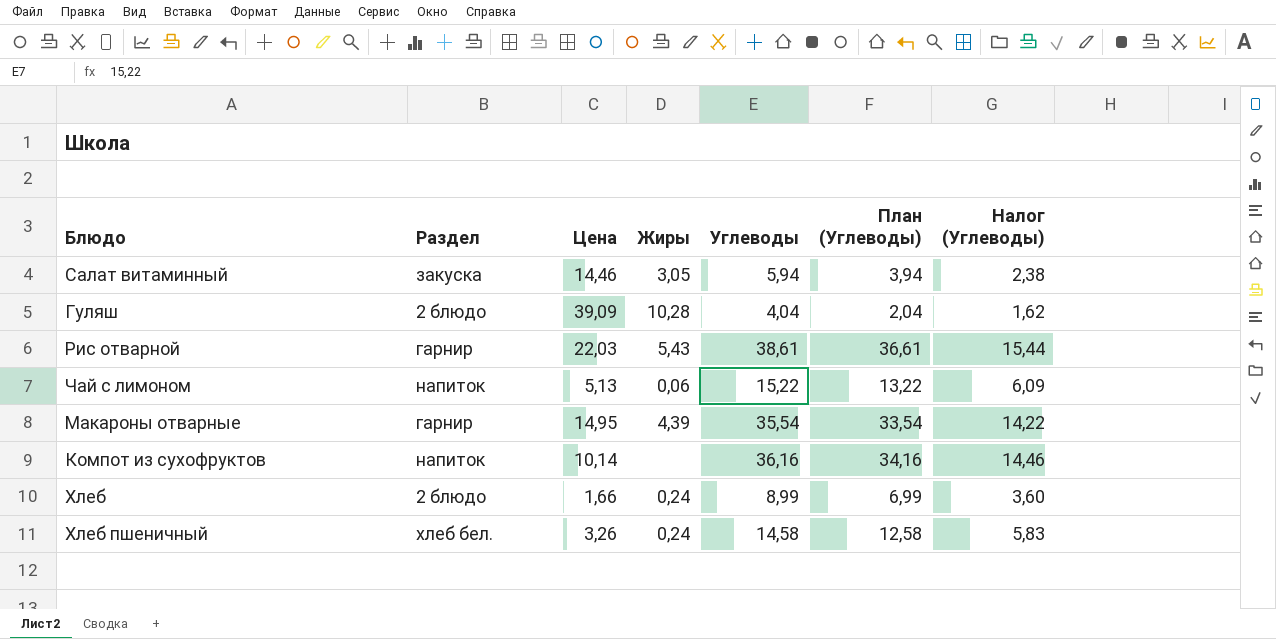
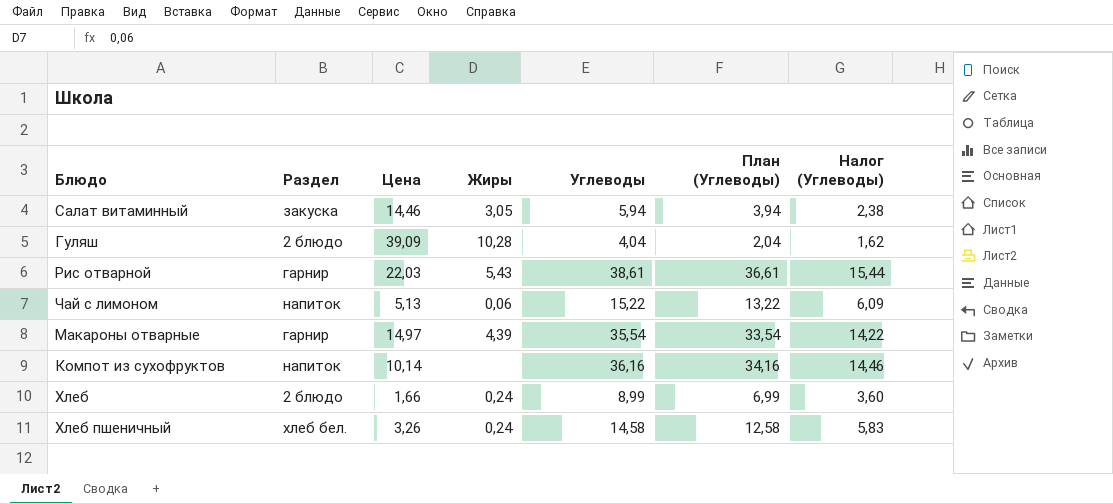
Макароны отварные | Цена: 14,95 -> 14,97

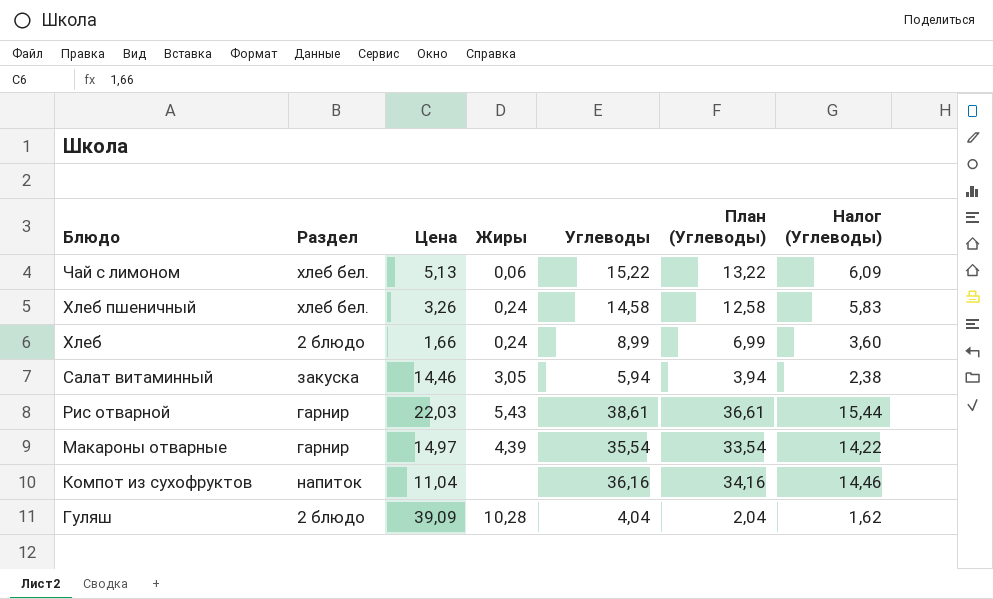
row order: none -> Блюдо descending
Чай с лимоном | Раздел: напиток -> хлеб бел.
Компот из сухофруктов | Цена: 10,14 -> 11,04

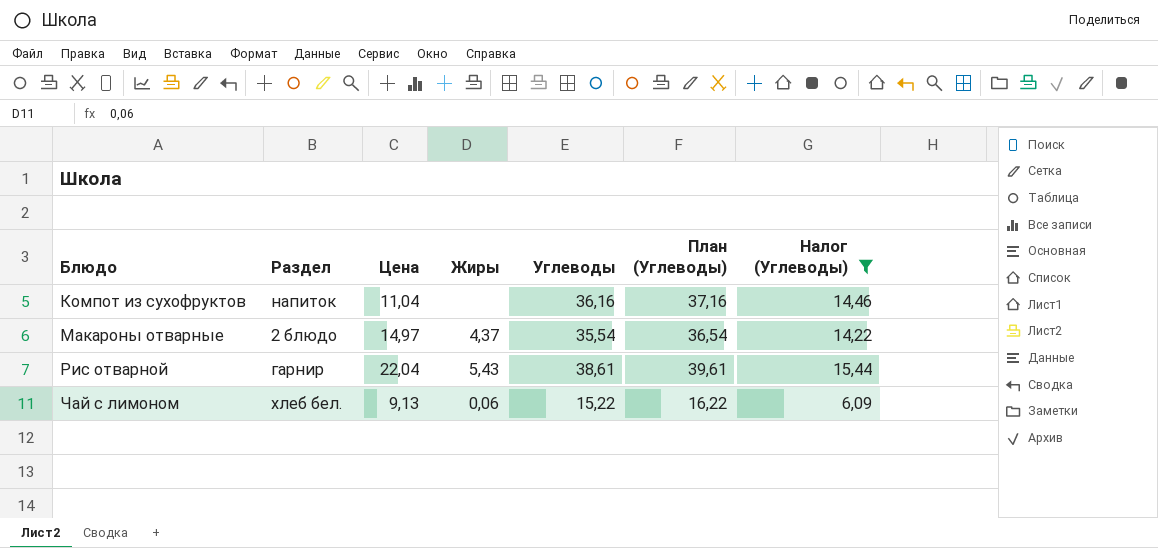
filter: none -> Налог (Углеводы) >= 6,09
row order: Блюдо descending -> Блюдо ascending
column План (Углеводы) | formula: [Углеводы] - 2 -> [Углеводы] + 1
Макароны отварные | Раздел: гарнир -> 2 блюдо
Макароны отварные | Жиры: 4,39 -> 4,37
Рис отварной | Цена: 22,03 -> 22,04
Чай с лимоном | Цена: 5,13 -> 9,13

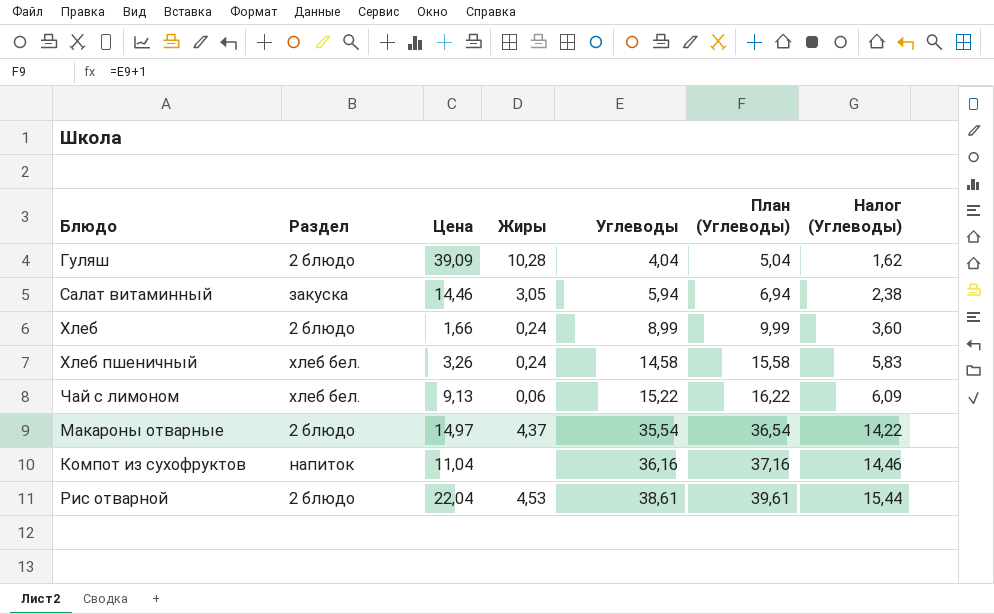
filter: Налог (Углеводы) >= 6,09 -> none
row order: Блюдо ascending -> Углеводы ascending
Рис отварной | Раздел: гарнир -> 2 блюдо
Рис отварной | Жиры: 5,43 -> 4,53

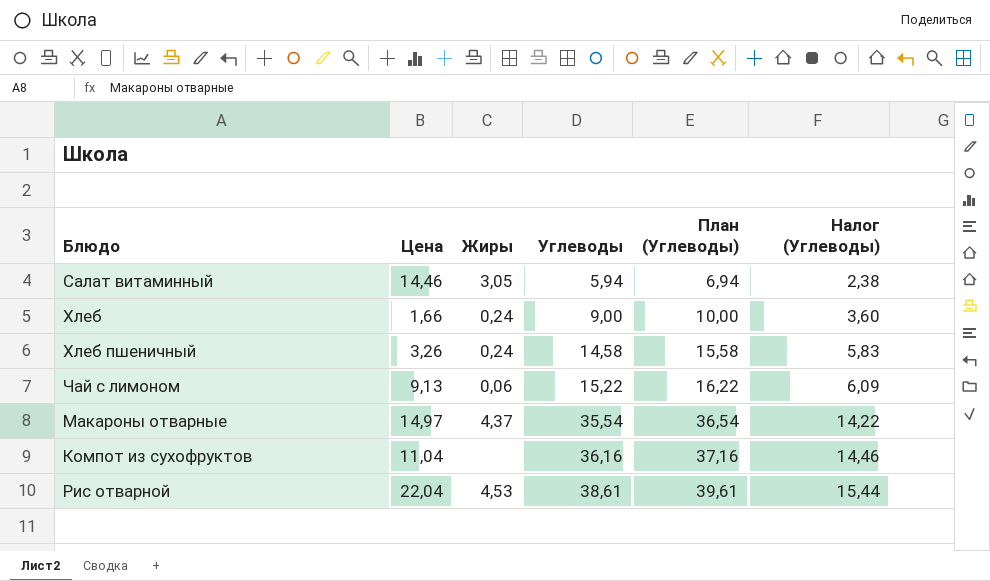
column Раздел | position: 2 -> none
row Гуляш: 2 блюдо | 39,09 | 10,28 | 4,04 | 5,04 | 1,62 -> none
Хлеб | Углеводы: 8,99 -> 9,00
Хлеб | План (Углеводы): 9,99 -> 10,00

